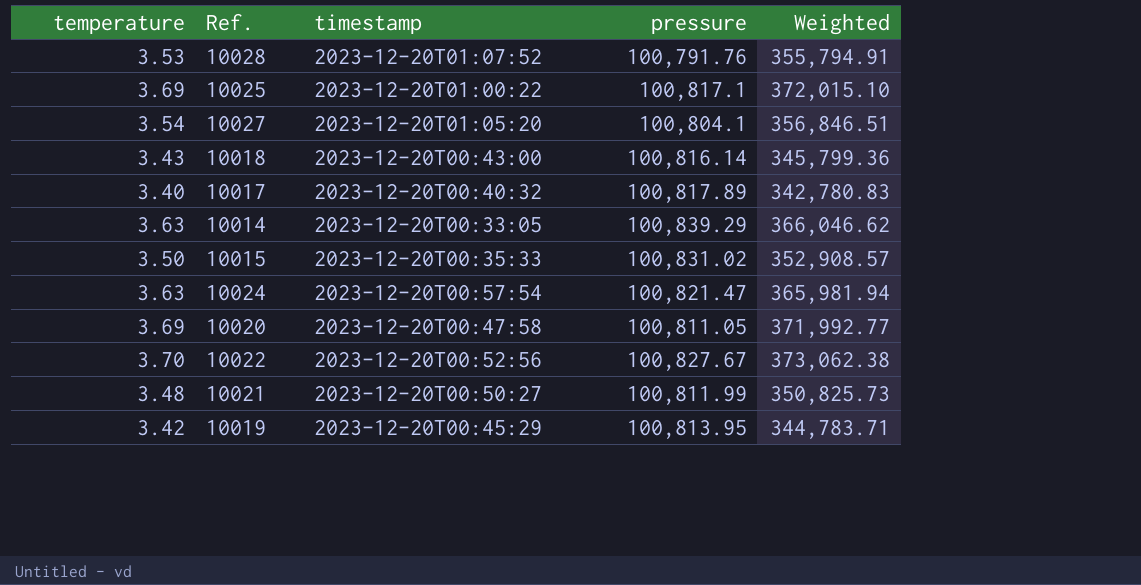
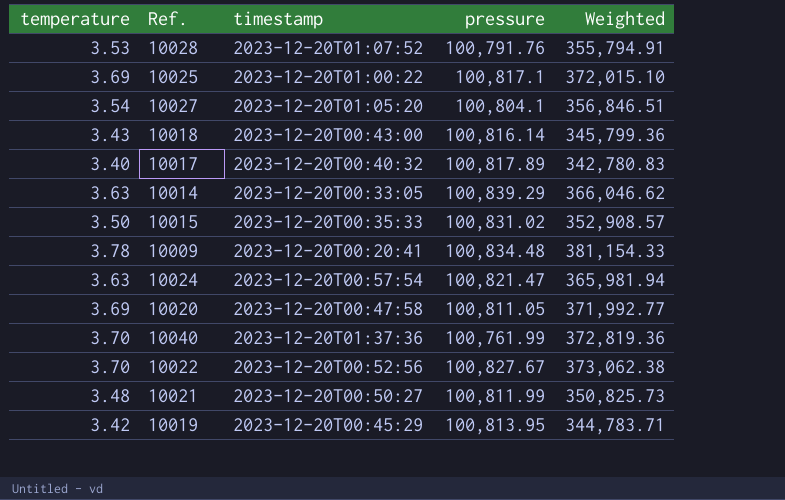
row 10009: none -> 3.78 | 2023-12-20T00:20:41 | 100,834.48 | 381,154.33
row 10040: none -> 3.70 | 2023-12-20T01:37:36 | 100,761.99 | 372,819.36

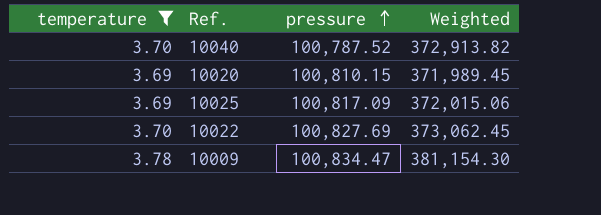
filter: none -> temperature >= 3.69
row order: none -> pressure ascending
column timestamp | position: 3 -> none
10040 | pressure: 100,761.99 -> 100,787.52
10040 | Weighted: 372,819.36 -> 372,913.82
10020 | pressure: 100,811.05 -> 100,810.15
10020 | Weighted: 371,992.77 -> 371,989.45
10025 | pressure: 100,817.1 -> 100,817.09
10025 | Weighted: 372,015.10 -> 372,015.06
10022 | pressure: 100,827.67 -> 100,827.69
10022 | Weighted: 373,062.38 -> 373,062.45
10009 | pressure: 100,834.48 -> 100,834.47
10009 | Weighted: 381,154.33 -> 381,154.30

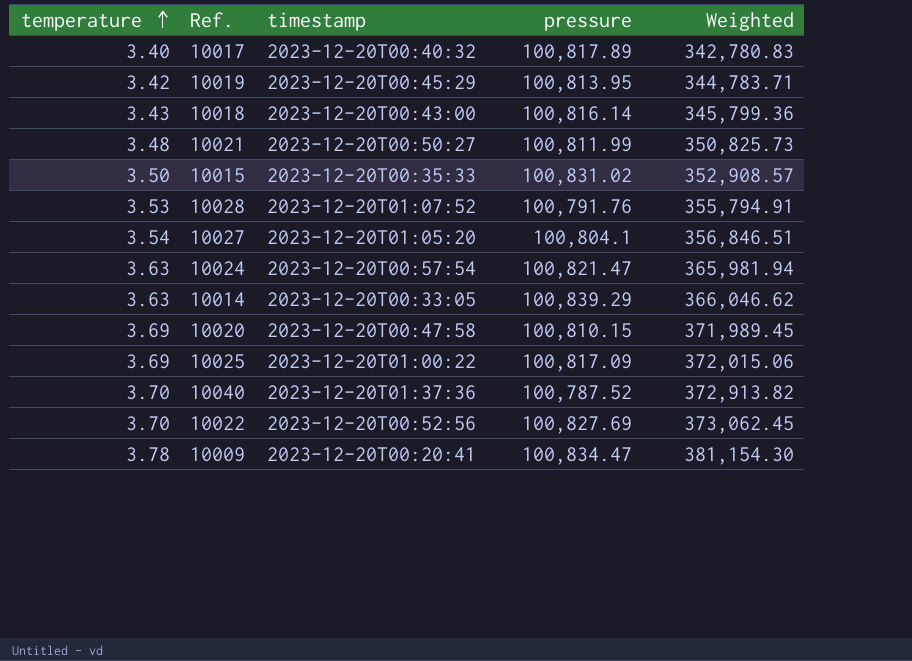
filter: temperature >= 3.69 -> none
row order: pressure ascending -> temperature ascending
column timestamp | position: none -> 3

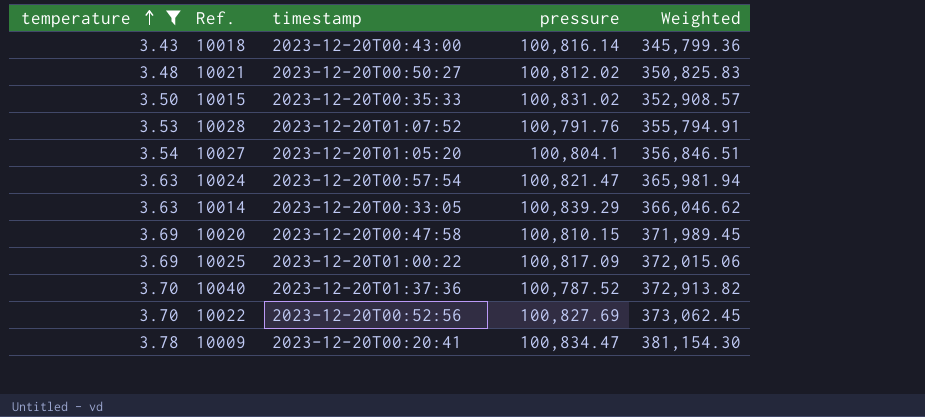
filter: none -> temperature >= 3.43
10021 | pressure: 100,811.99 -> 100,812.02
10021 | Weighted: 350,825.73 -> 350,825.83

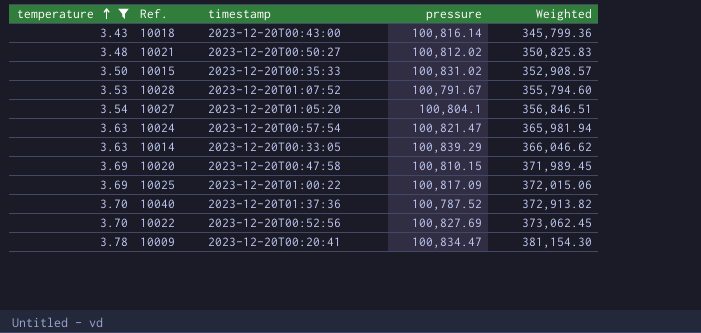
10028 | pressure: 100,791.76 -> 100,791.67
10028 | Weighted: 355,794.91 -> 355,794.60

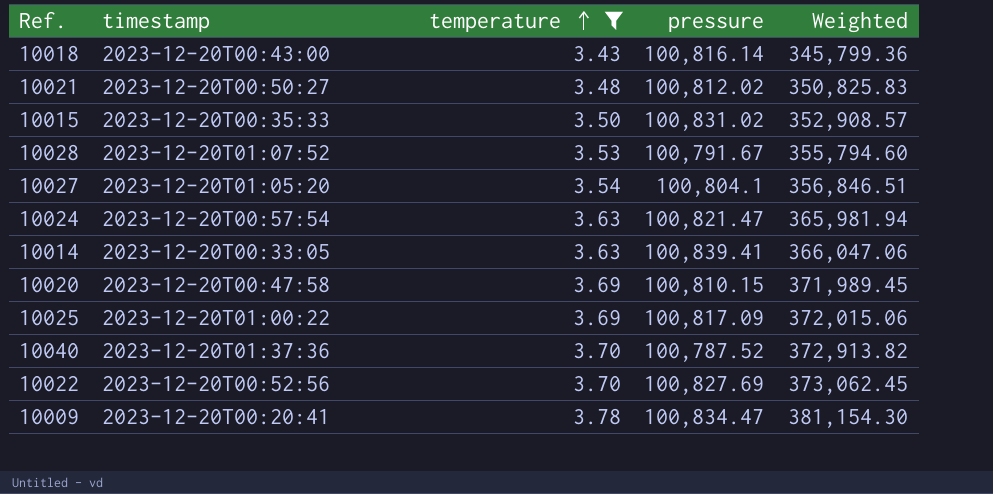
column temperature | position: 1 -> 3
10014 | pressure: 100,839.29 -> 100,839.41
10014 | Weighted: 366,046.62 -> 366,047.06

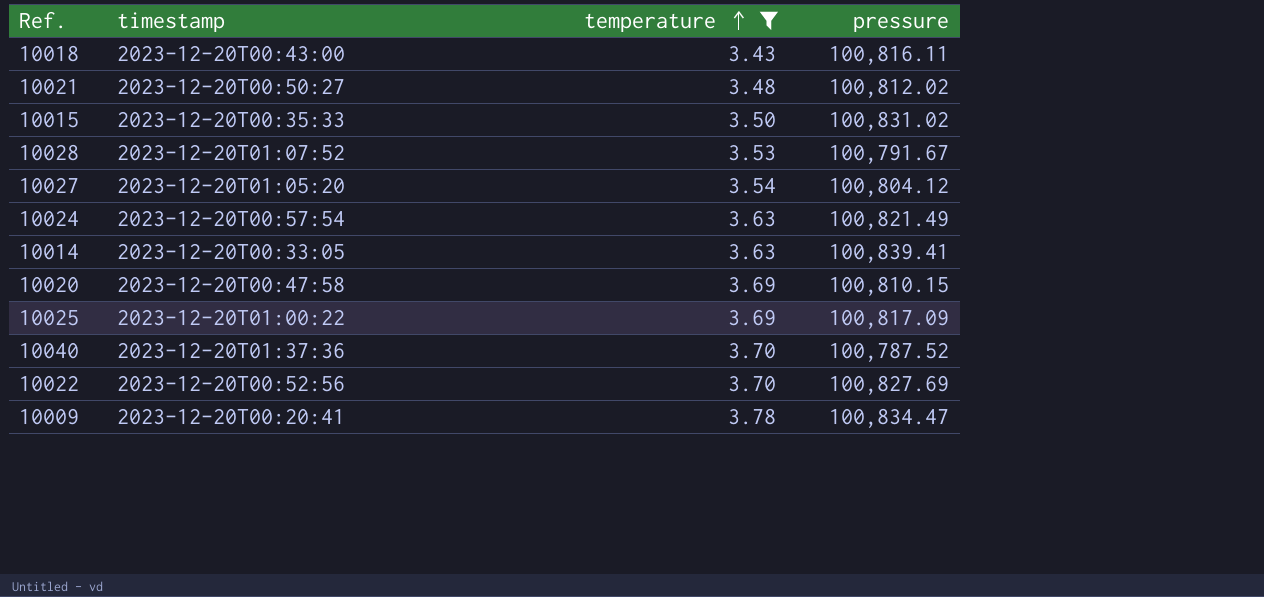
column Weighted | formula: [temperature] * [pressure] -> none
10018 | pressure: 100,816.14 -> 100,816.11
10027 | pressure: 100,804.1 -> 100,804.12
10024 | pressure: 100,821.47 -> 100,821.49

